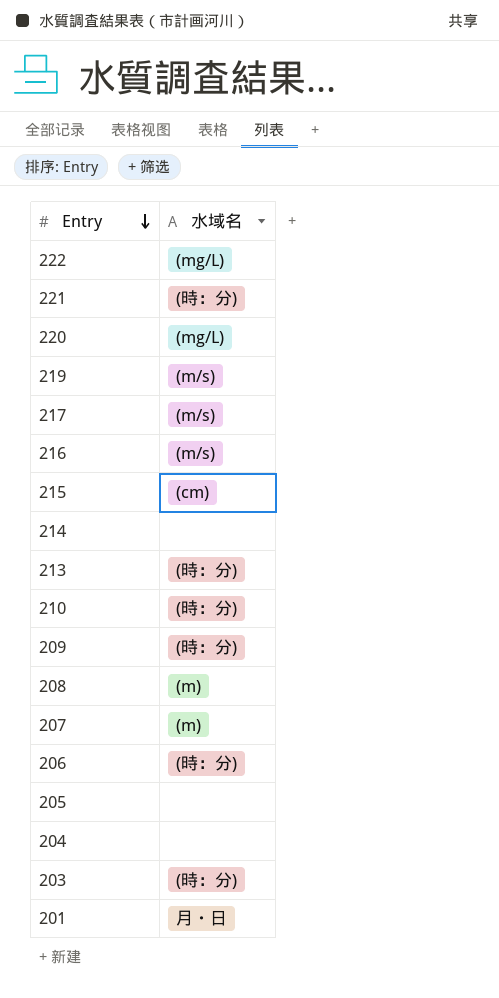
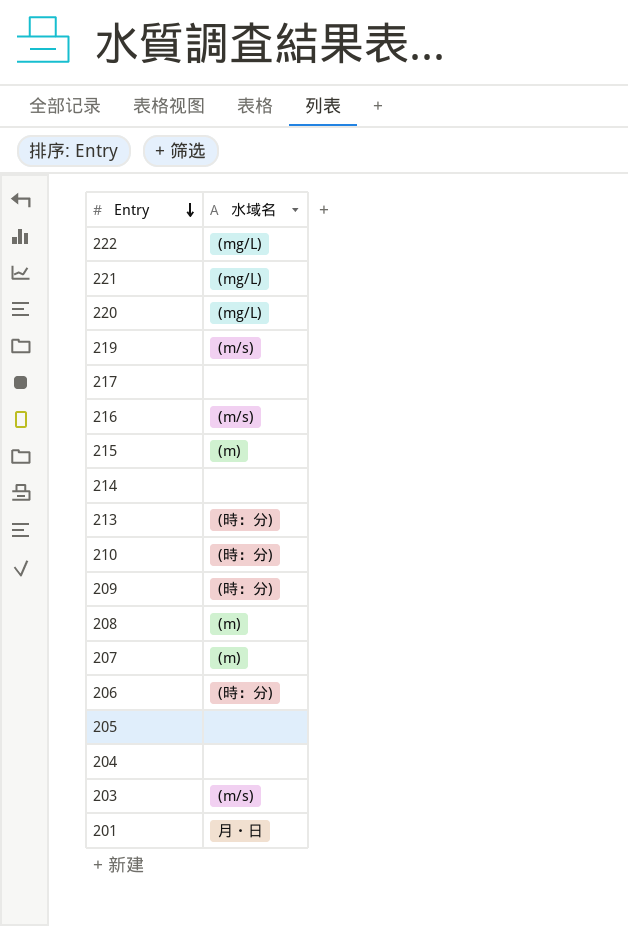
221 | 水域名: (時：分) -> (mg/L)
217 | 水域名: (m/s) -> none
215 | 水域名: (cm) -> (m)
203 | 水域名: (時：分) -> (m/s)

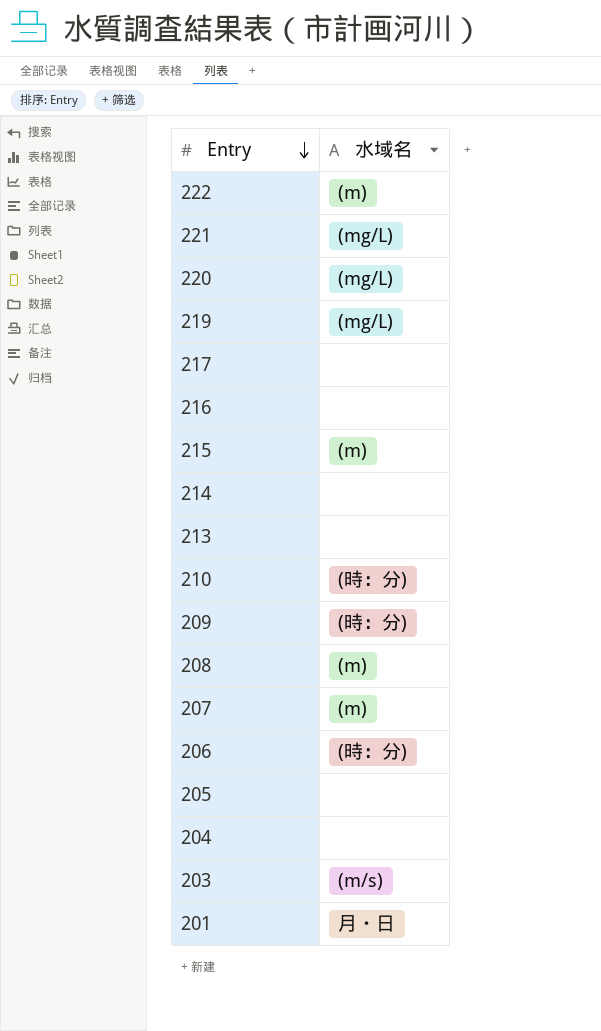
222 | 水域名: (mg/L) -> (m)
219 | 水域名: (m/s) -> (mg/L)
216 | 水域名: (m/s) -> none
213 | 水域名: (時：分) -> none

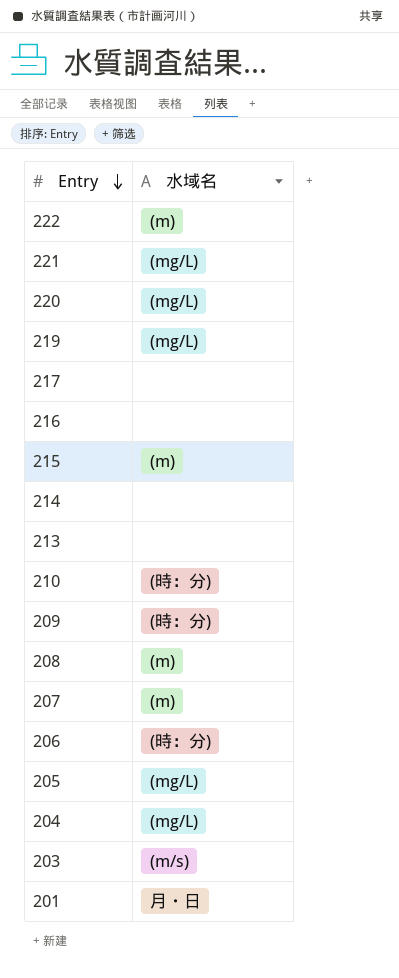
205 | 水域名: none -> (mg/L)
204 | 水域名: none -> (mg/L)

